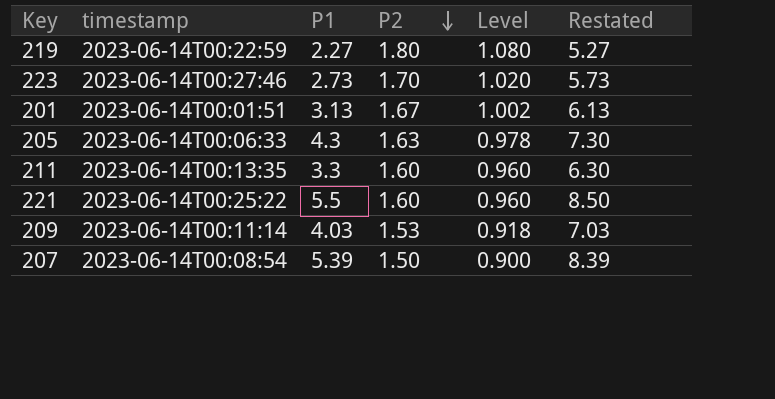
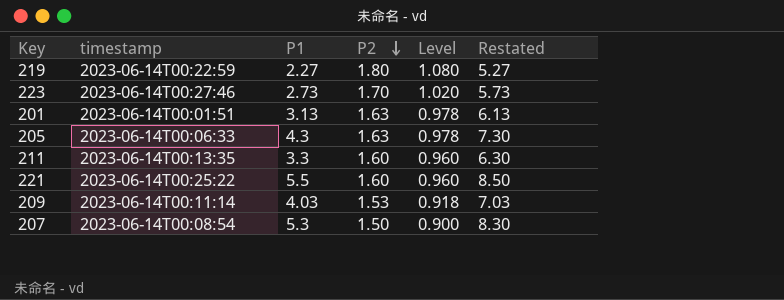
201 | P2: 1.67 -> 1.63
201 | Level: 1.002 -> 0.978
207 | P1: 5.39 -> 5.3
207 | Restated: 8.39 -> 8.30

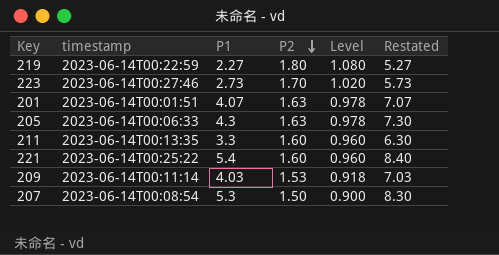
201 | P1: 3.13 -> 4.07
201 | Restated: 6.13 -> 7.07
221 | P1: 5.5 -> 5.4
221 | Restated: 8.50 -> 8.40

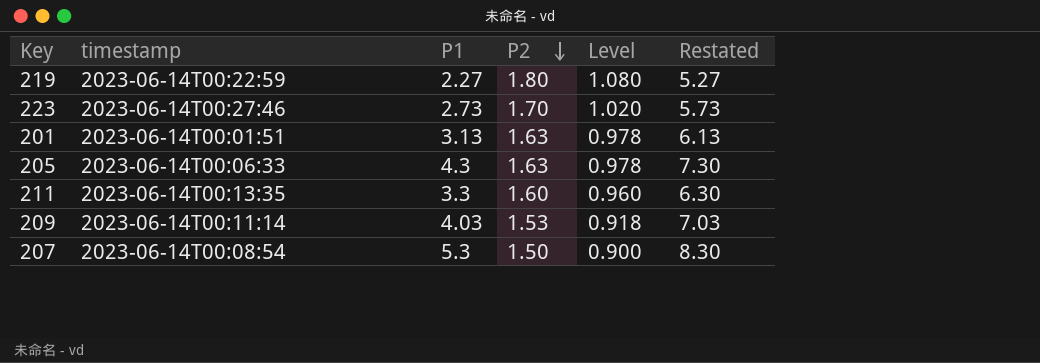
row 221: 2023-06-14T00:25:22 | 5.4 | 1.60 | 0.960 | 8.40 -> none
201 | P1: 4.07 -> 3.13
201 | Restated: 7.07 -> 6.13

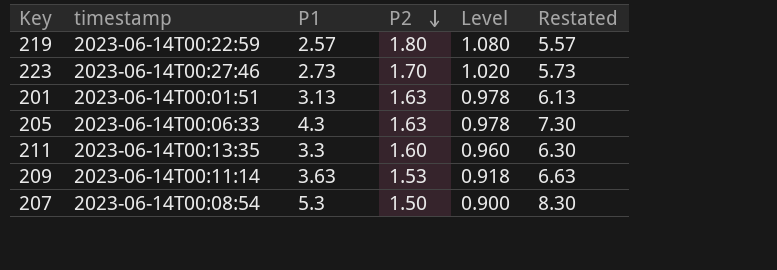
219 | P1: 2.27 -> 2.57
219 | Restated: 5.27 -> 5.57
209 | P1: 4.03 -> 3.63
209 | Restated: 7.03 -> 6.63

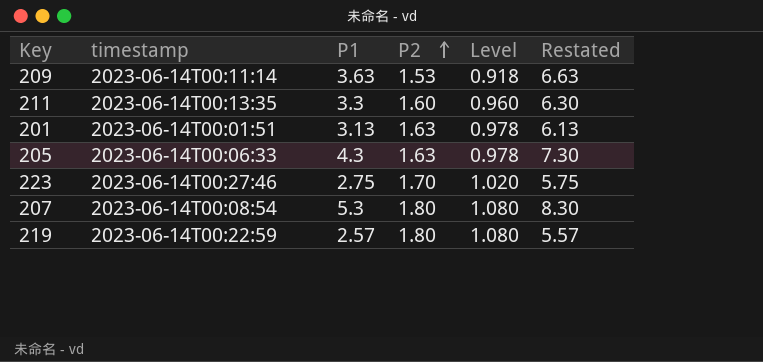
row order: P2 descending -> P2 ascending
223 | P1: 2.73 -> 2.75
223 | Restated: 5.73 -> 5.75
207 | P2: 1.50 -> 1.80
207 | Level: 0.900 -> 1.080

